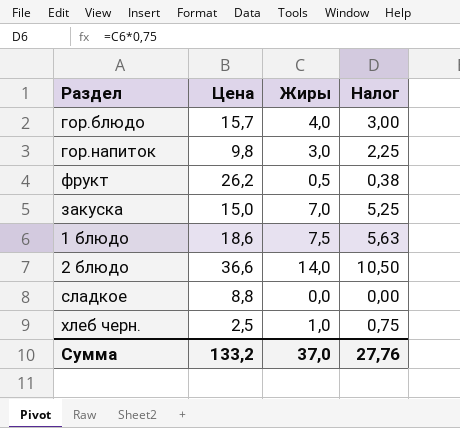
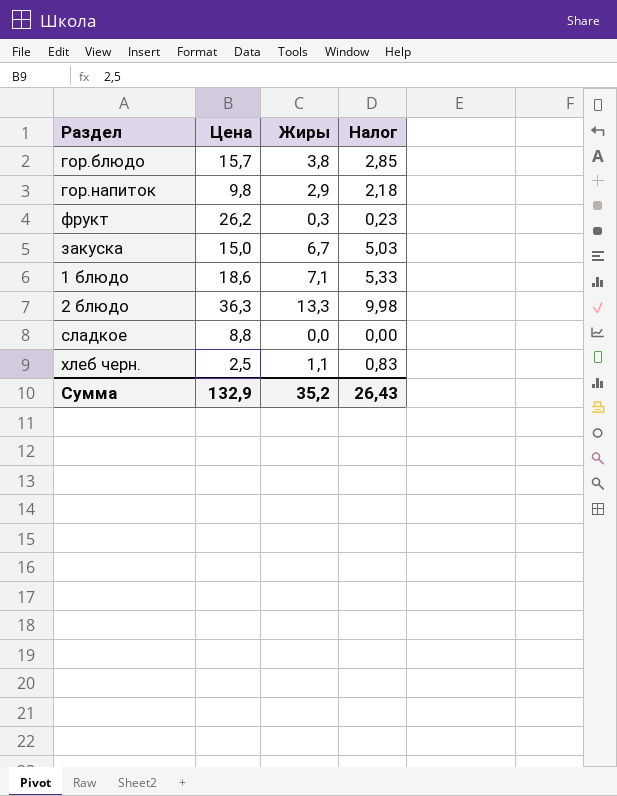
гор.блюдо | Жиры: 4,0 -> 3,8
гор.блюдо | Налог: 3,00 -> 2,85
гор.напиток | Жиры: 3,0 -> 2,9
гор.напиток | Налог: 2,25 -> 2,18
фрукт | Жиры: 0,5 -> 0,3
фрукт | Налог: 0,38 -> 0,23
закуска | Жиры: 7,0 -> 6,7
закуска | Налог: 5,25 -> 5,03
1 блюдо | Жиры: 7,5 -> 7,1
1 блюдо | Налог: 5,63 -> 5,33
2 блюдо | Цена: 36,6 -> 36,3
2 блюдо | Жиры: 14,0 -> 13,3
2 блюдо | Налог: 10,50 -> 9,98
хлеб черн. | Жиры: 1,0 -> 1,1
хлеб черн. | Налог: 0,75 -> 0,83
Сумма | Цена: 133,2 -> 132,9
Сумма | Жиры: 37,0 -> 35,2
Сумма | Налог: 27,76 -> 26,43

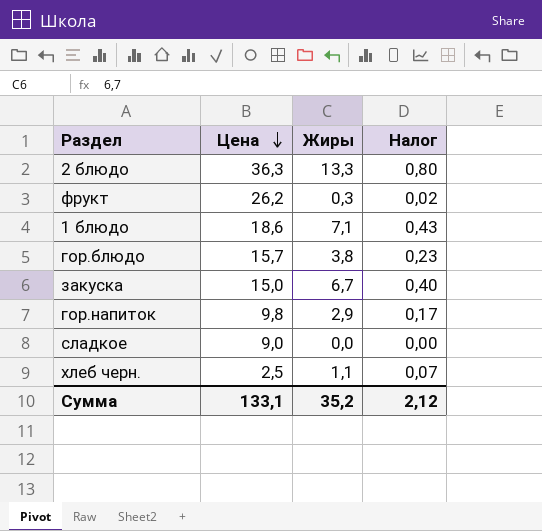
row order: none -> Цена descending
column Налог | formula: [Жиры] * 0,75 -> [Жиры] * 0,06
сладкое | Цена: 8,8 -> 9,0
Сумма | Цена: 132,9 -> 133,1
Сумма | Налог: 26,43 -> 2,12

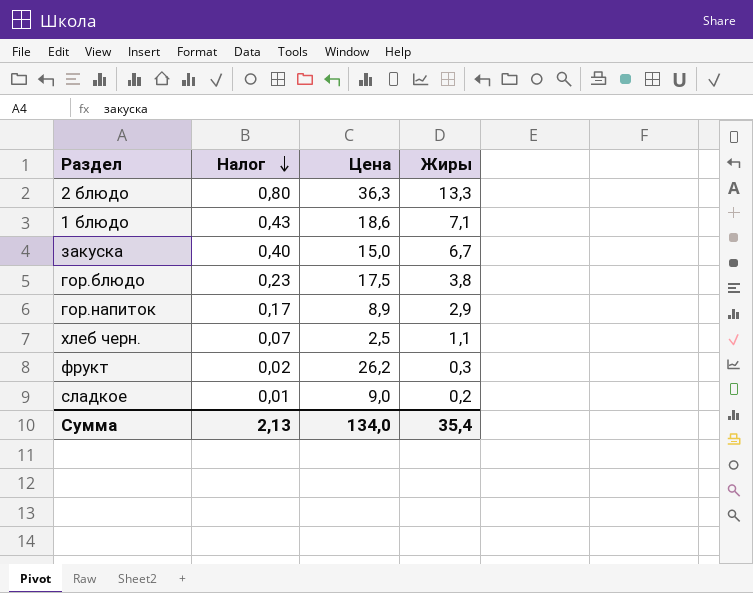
row order: Цена descending -> Налог descending
column Налог | position: 4 -> 2
гор.блюдо | Цена: 15,7 -> 17,5
гор.напиток | Цена: 9,8 -> 8,9
сладкое | Налог: 0,00 -> 0,01
сладкое | Жиры: 0,0 -> 0,2
Сумма | Налог: 2,12 -> 2,13
Сумма | Цена: 133,1 -> 134,0
Сумма | Жиры: 35,2 -> 35,4

